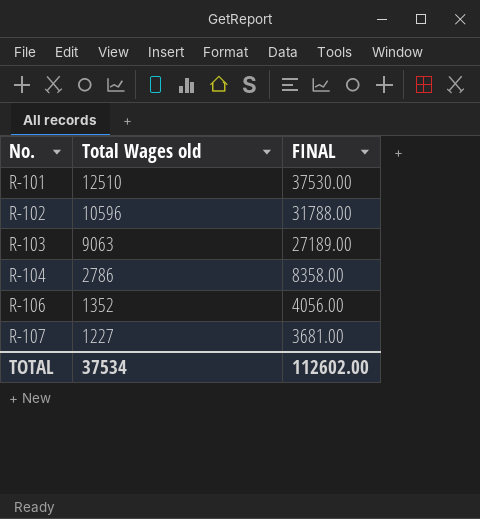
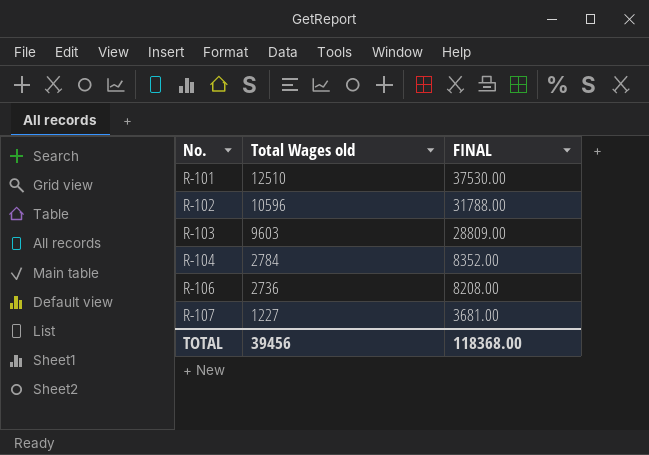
R-103 | Total Wages old: 9063 -> 9603
R-103 | FINAL: 27189.00 -> 28809.00
R-104 | Total Wages old: 2786 -> 2784
R-104 | FINAL: 8358.00 -> 8352.00
R-106 | Total Wages old: 1352 -> 2736
R-106 | FINAL: 4056.00 -> 8208.00
TOTAL | Total Wages old: 37534 -> 39456
TOTAL | FINAL: 112602.00 -> 118368.00

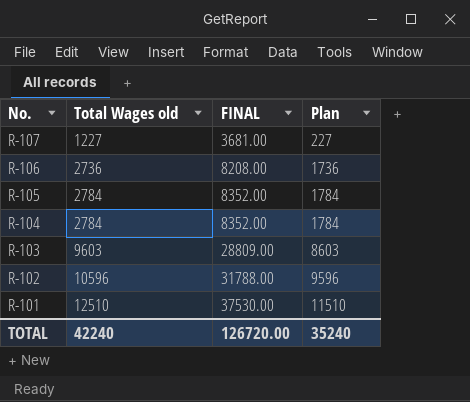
row order: No. ascending -> No. descending
column Plan | formula: none -> [Total Wages old] - 1000
row R-105: none -> 2784 | 8352.00 | 1784
TOTAL | Total Wages old: 39456 -> 42240
TOTAL | FINAL: 118368.00 -> 126720.00

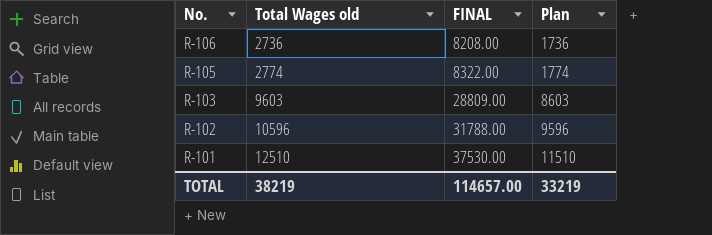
row R-107: 1227 | 3681.00 | 227 -> none
row R-104: 2784 | 8352.00 | 1784 -> none
R-105 | Total Wages old: 2784 -> 2774
R-105 | FINAL: 8352.00 -> 8322.00
R-105 | Plan: 1784 -> 1774
TOTAL | Total Wages old: 42240 -> 38219
TOTAL | FINAL: 126720.00 -> 114657.00
TOTAL | Plan: 35240 -> 33219

